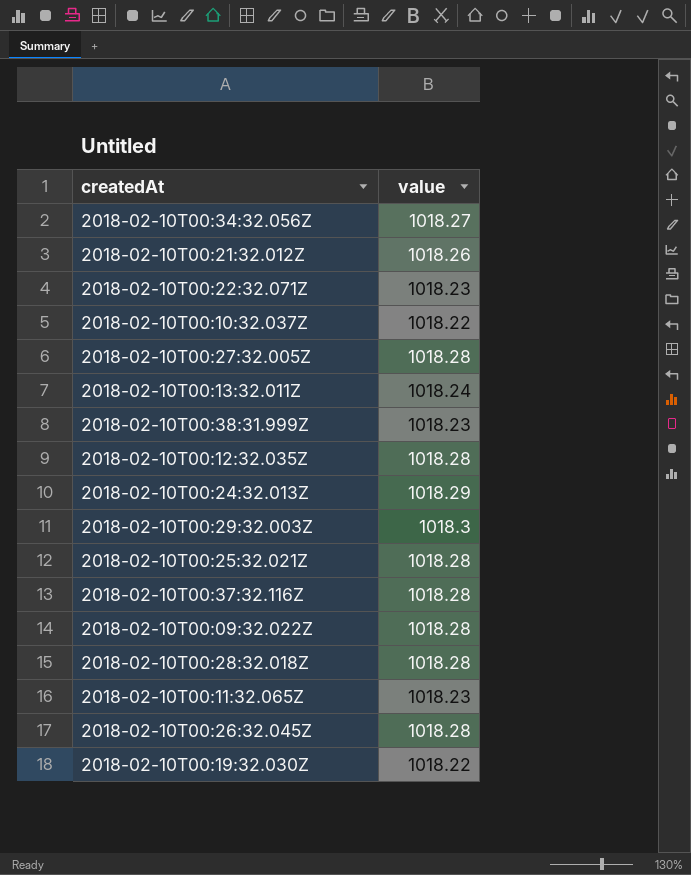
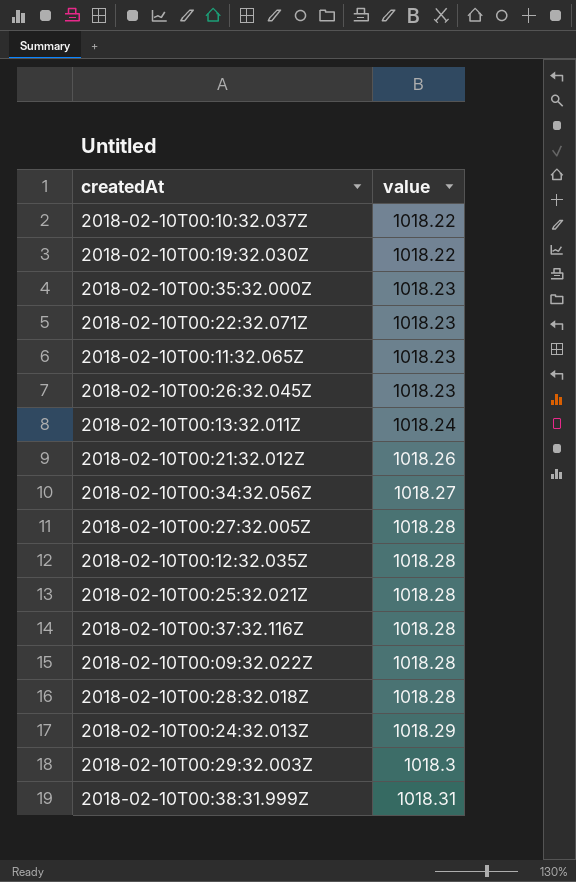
row order: none -> value ascending
row 2018-02-10T00:35:32.000Z: none -> 1018.23
2018-02-10T00:26:32.045Z | value: 1018.28 -> 1018.23
2018-02-10T00:38:31.999Z | value: 1018.23 -> 1018.31

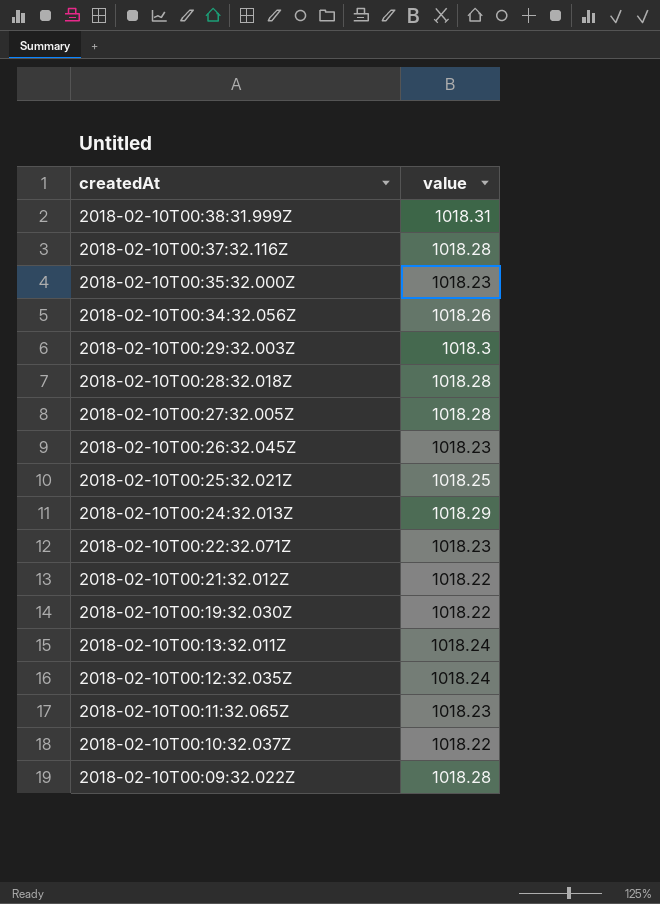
row order: value ascending -> createdAt descending
2018-02-10T00:34:32.056Z | value: 1018.27 -> 1018.26
2018-02-10T00:25:32.021Z | value: 1018.28 -> 1018.25
2018-02-10T00:21:32.012Z | value: 1018.26 -> 1018.22
2018-02-10T00:12:32.035Z | value: 1018.28 -> 1018.24

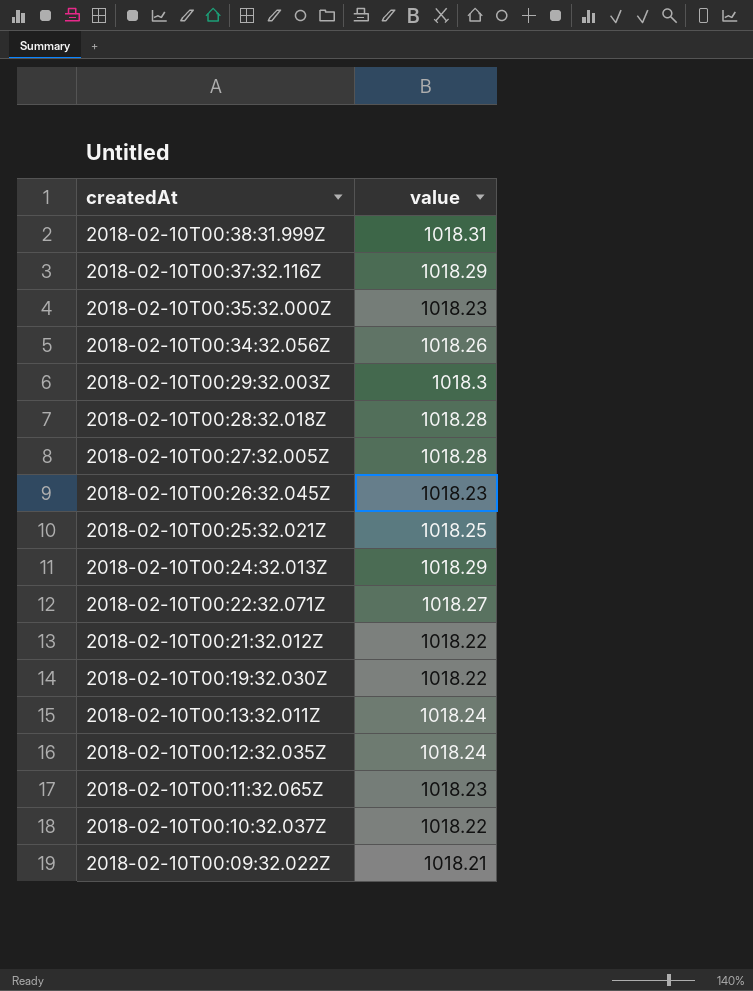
2018-02-10T00:37:32.116Z | value: 1018.28 -> 1018.29
2018-02-10T00:22:32.071Z | value: 1018.23 -> 1018.27
2018-02-10T00:09:32.022Z | value: 1018.28 -> 1018.21

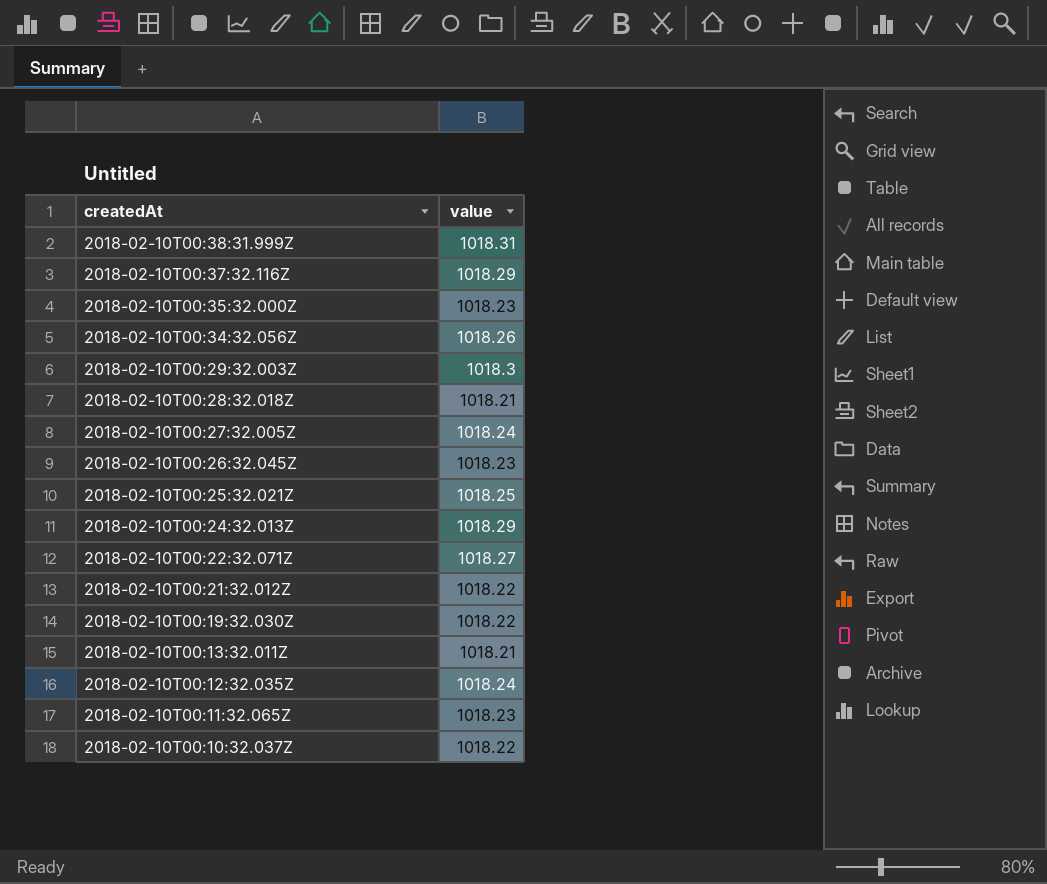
row 2018-02-10T00:09:32.022Z: 1018.21 -> none
2018-02-10T00:28:32.018Z | value: 1018.28 -> 1018.21
2018-02-10T00:27:32.005Z | value: 1018.28 -> 1018.24
2018-02-10T00:13:32.011Z | value: 1018.24 -> 1018.21

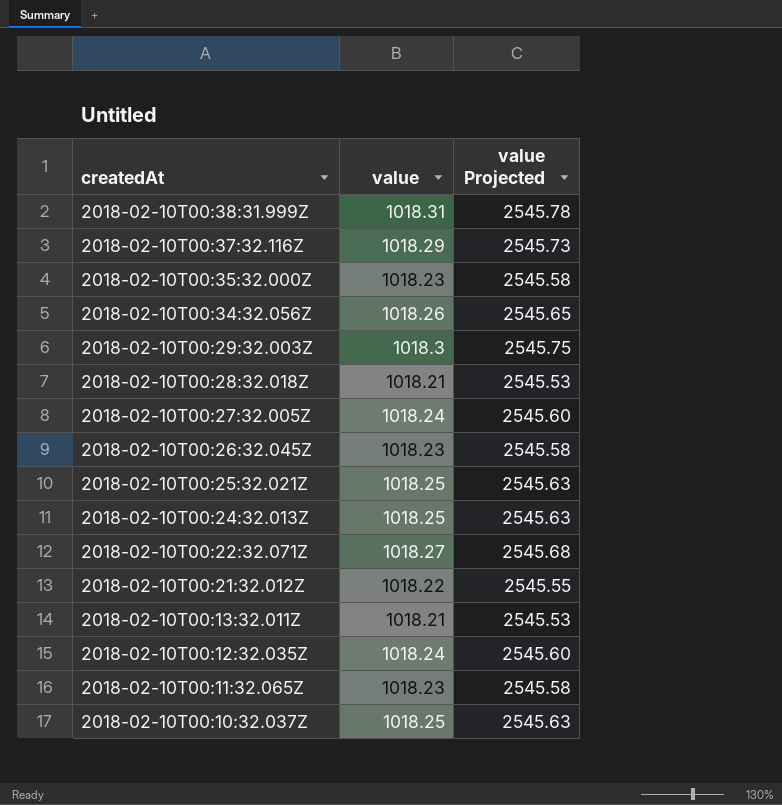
column value Projected | formula: none -> [value] * 2.5
row 2018-02-10T00:19:32.030Z: 1018.22 -> none
2018-02-10T00:24:32.013Z | value: 1018.29 -> 1018.25
2018-02-10T00:10:32.037Z | value: 1018.22 -> 1018.25

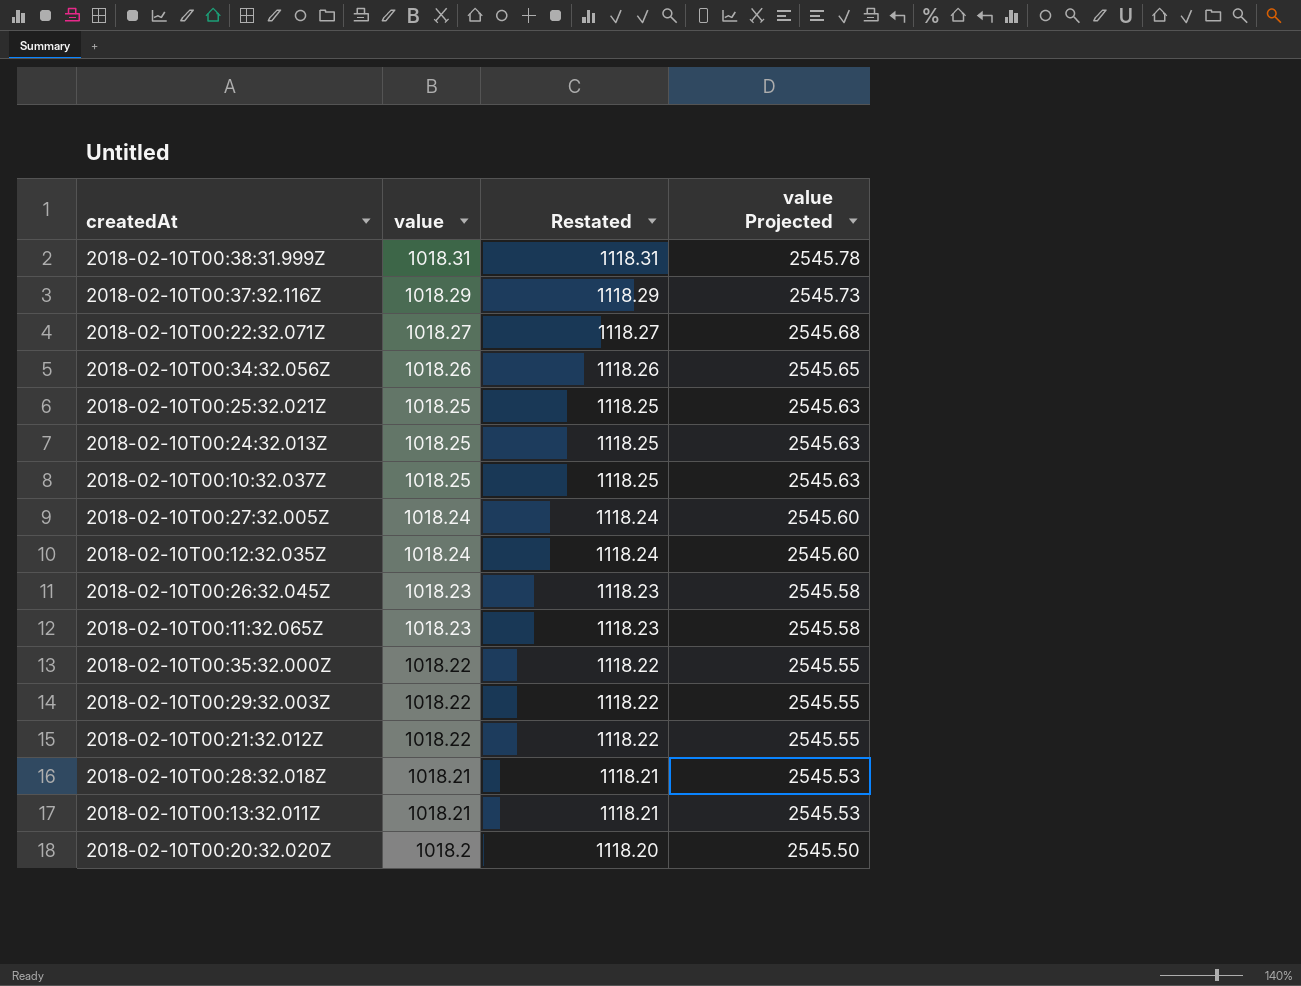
row order: createdAt descending -> value descending
column Restated | formula: none -> [value] + 100
2018-02-10T00:35:32.000Z | value: 1018.23 -> 1018.22
2018-02-10T00:35:32.000Z | value Projected: 2545.58 -> 2545.55
2018-02-10T00:29:32.003Z | value: 1018.3 -> 1018.22
2018-02-10T00:29:32.003Z | value Projected: 2545.75 -> 2545.55
row 2018-02-10T00:20:32.020Z: none -> 1018.2 | 1118.20 | 2545.50

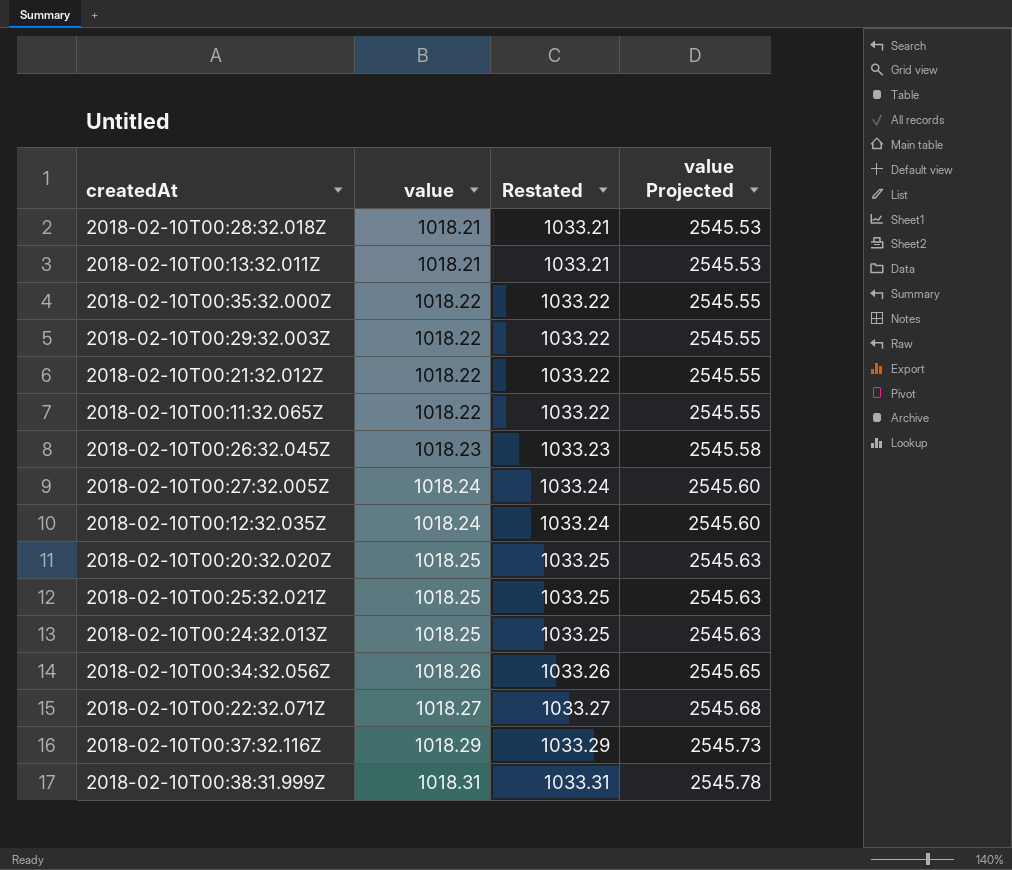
row order: value descending -> value ascending
column Restated | formula: [value] + 100 -> [value] + 15
row 2018-02-10T00:10:32.037Z: 1018.25 | 1118.25 | 2545.63 -> none
2018-02-10T00:11:32.065Z | value: 1018.23 -> 1018.22
2018-02-10T00:11:32.065Z | value Projected: 2545.58 -> 2545.55
2018-02-10T00:20:32.020Z | value: 1018.2 -> 1018.25
2018-02-10T00:20:32.020Z | value Projected: 2545.50 -> 2545.63

